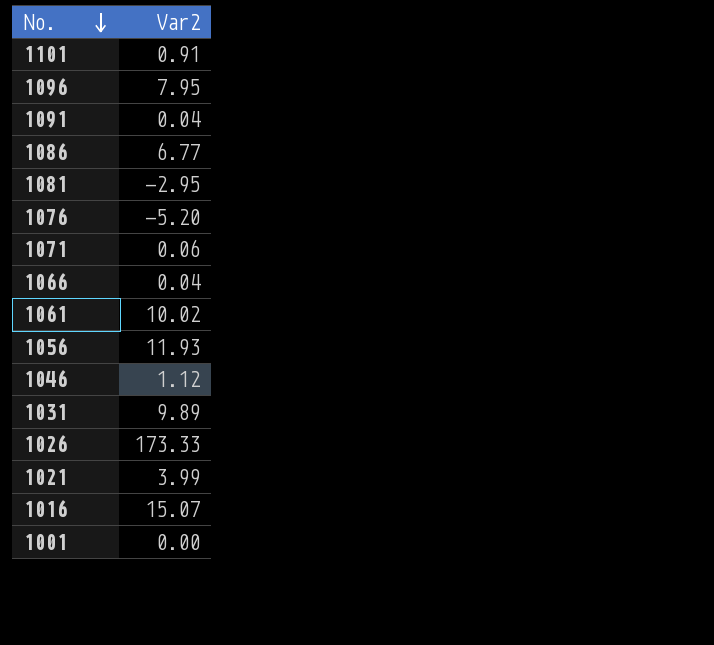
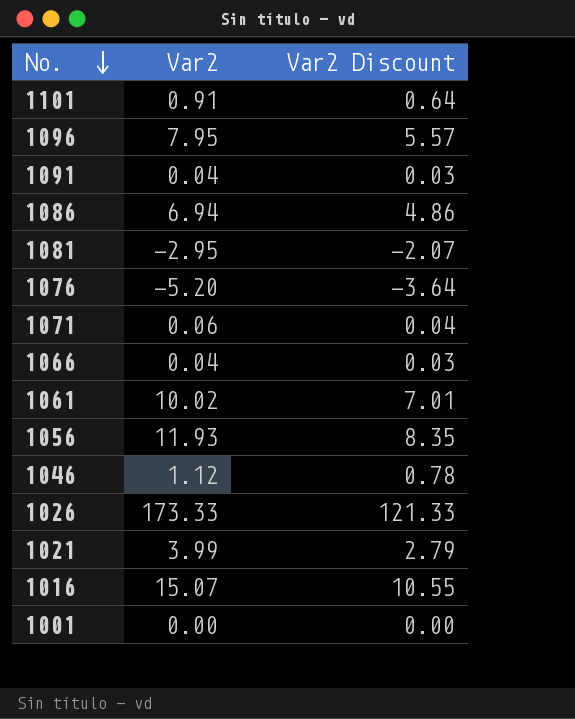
column Var2 Discount | formula: none -> [Var2] * 0.7
row 1031: 9.89 -> none
1086 | Var2: 6.77 -> 6.94

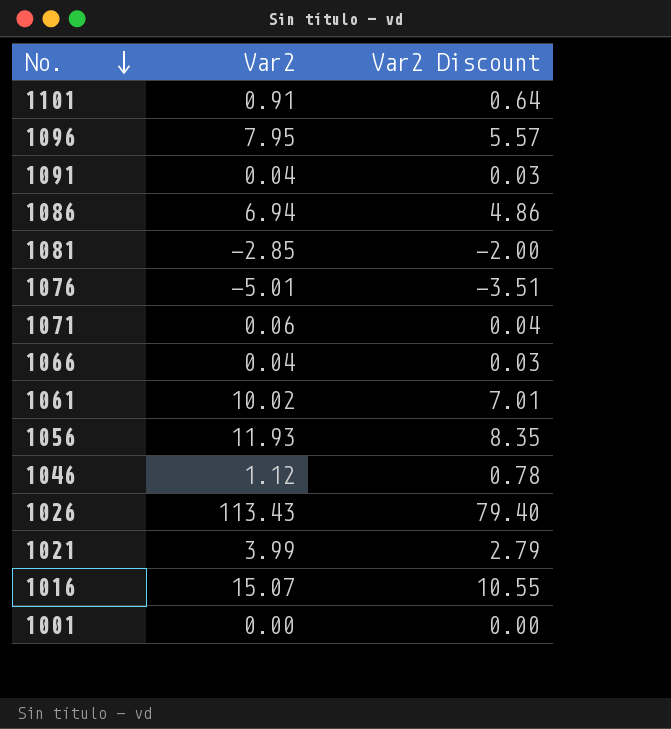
1081 | Var2: -2.95 -> -2.85
1081 | Var2 Discount: -2.07 -> -2.00
1076 | Var2: -5.20 -> -5.01
1076 | Var2 Discount: -3.64 -> -3.51
1026 | Var2: 173.33 -> 113.43
1026 | Var2 Discount: 121.33 -> 79.40

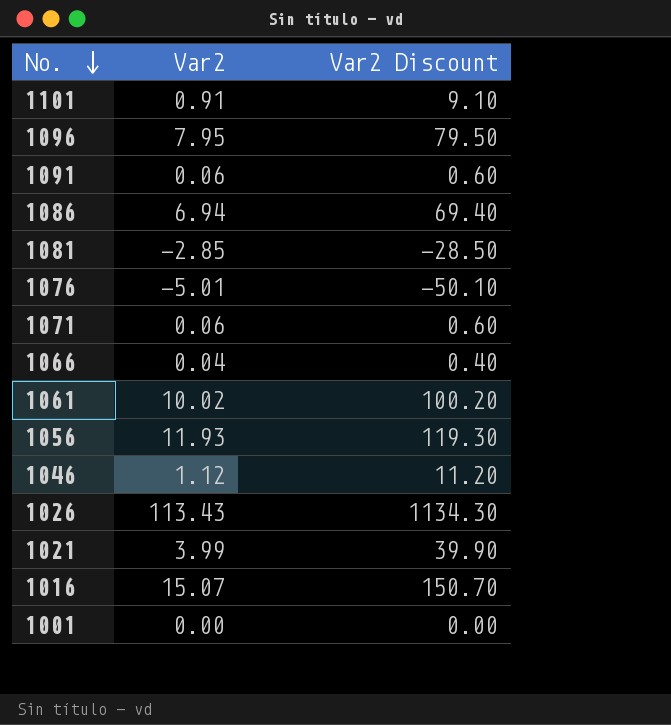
column Var2 Discount | formula: [Var2] * 0.7 -> [Var2] * 10
1091 | Var2: 0.04 -> 0.06

